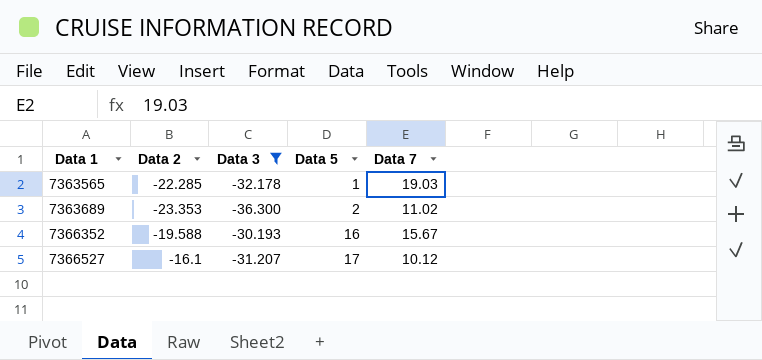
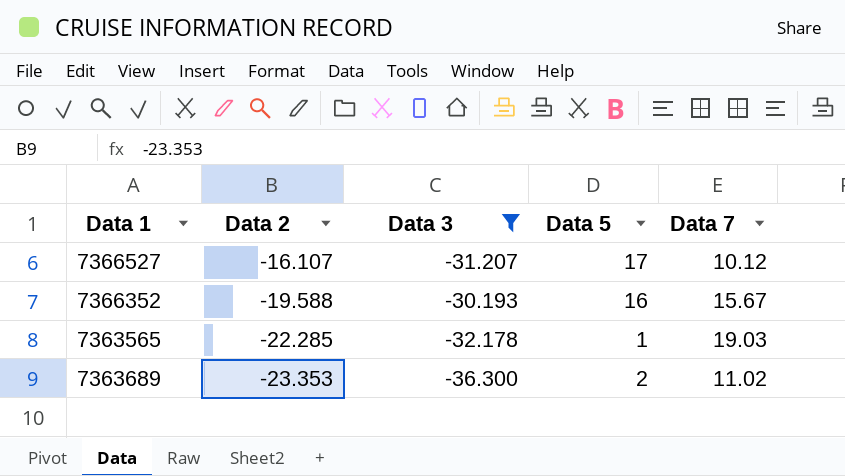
row order: Data 1 ascending -> Data 2 descending
7366527 | Data 2: -16.1 -> -16.107

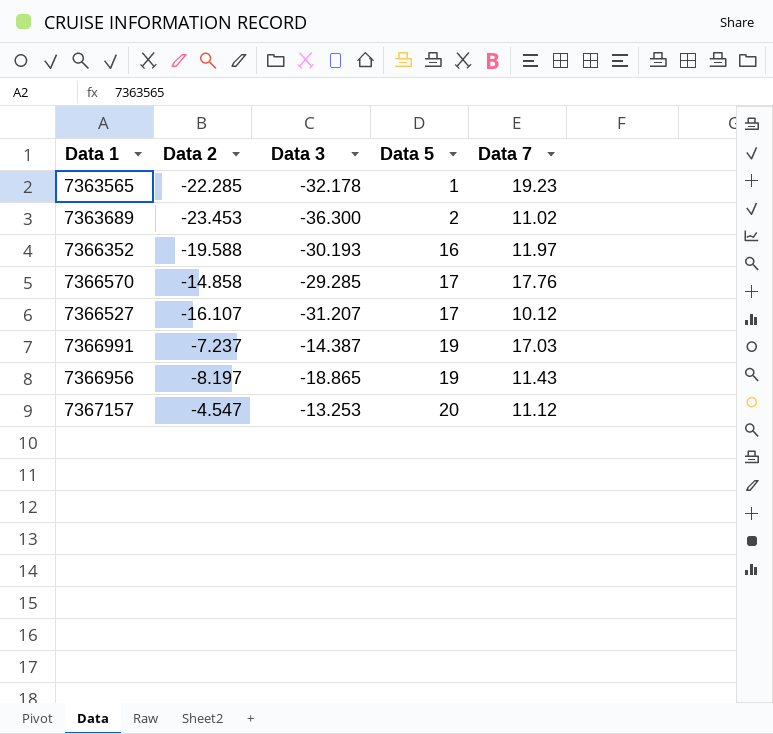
filter: Data 3 <= -30.193 -> none
row order: Data 2 descending -> Data 5 ascending
7363565 | Data 7: 19.03 -> 19.23
7363689 | Data 2: -23.353 -> -23.453
7366352 | Data 7: 15.67 -> 11.97

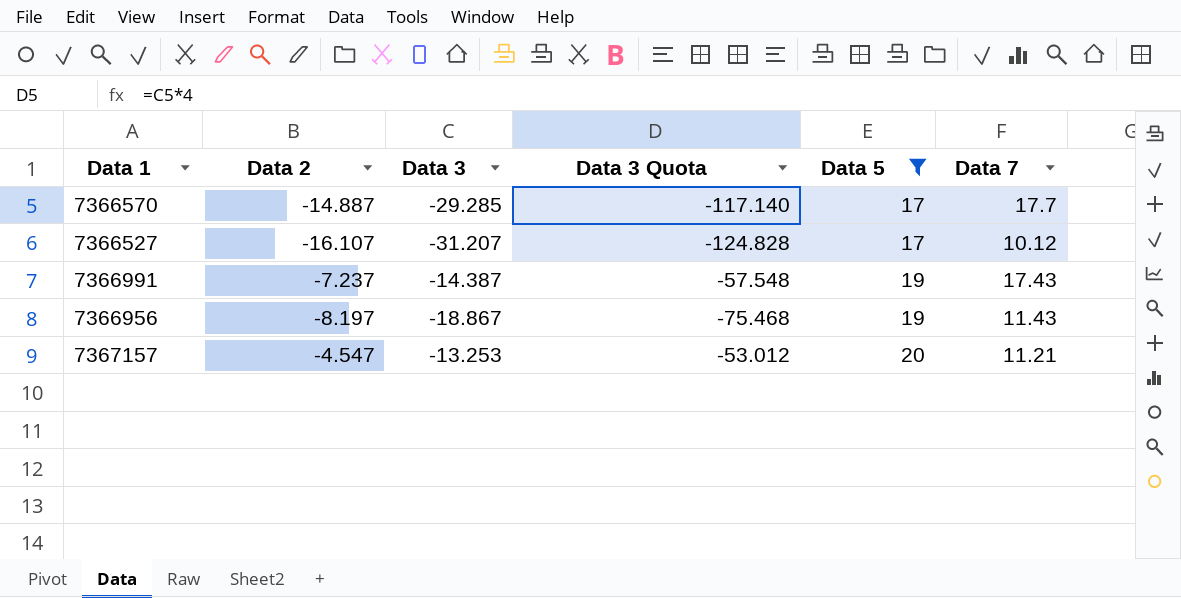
filter: none -> Data 5 >= 17
column Data 3 Quota | formula: none -> [Data 3] * 4
7366570 | Data 2: -14.858 -> -14.887
7366570 | Data 7: 17.76 -> 17.7
7366991 | Data 7: 17.03 -> 17.43
7366956 | Data 3: -18.865 -> -18.867
7367157 | Data 7: 11.12 -> 11.21

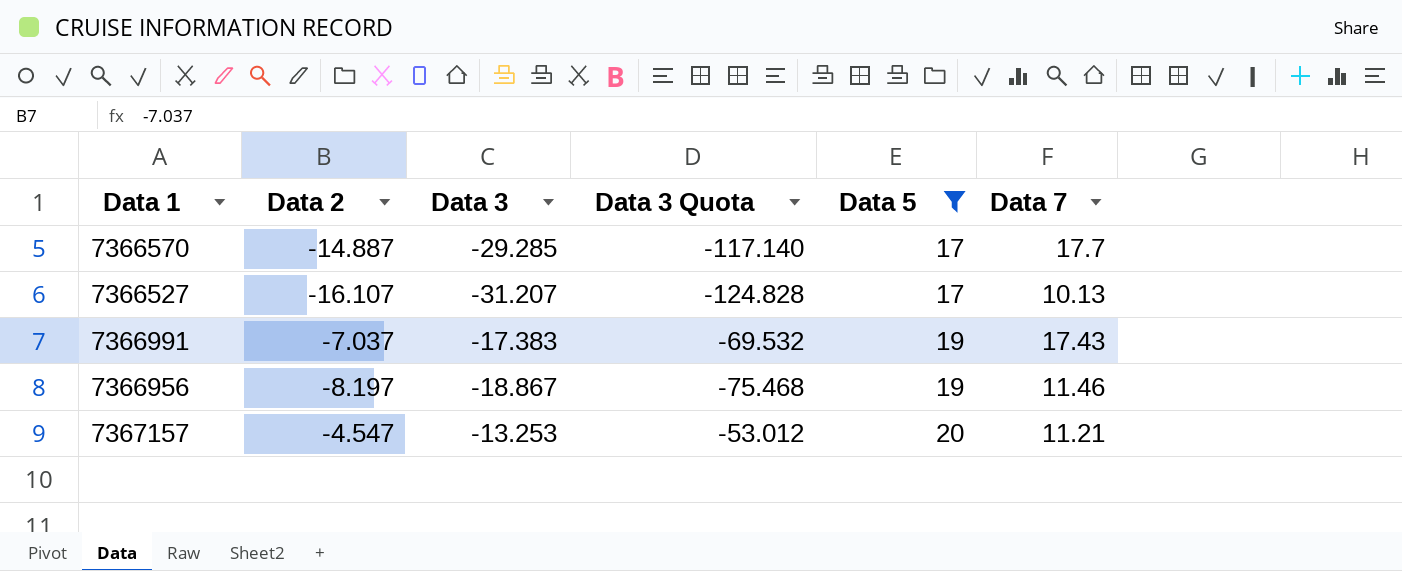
7366527 | Data 7: 10.12 -> 10.13
7366991 | Data 2: -7.237 -> -7.037
7366991 | Data 3: -14.387 -> -17.383
7366991 | Data 3 Quota: -57.548 -> -69.532
7366956 | Data 7: 11.43 -> 11.46

